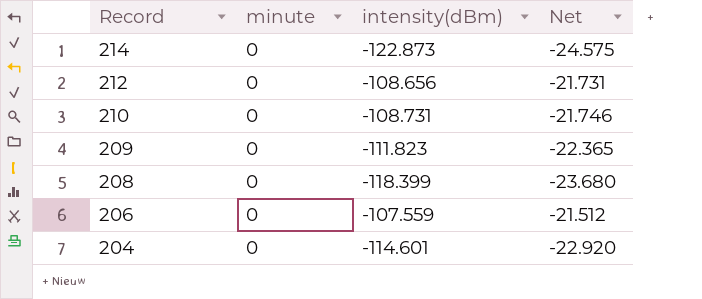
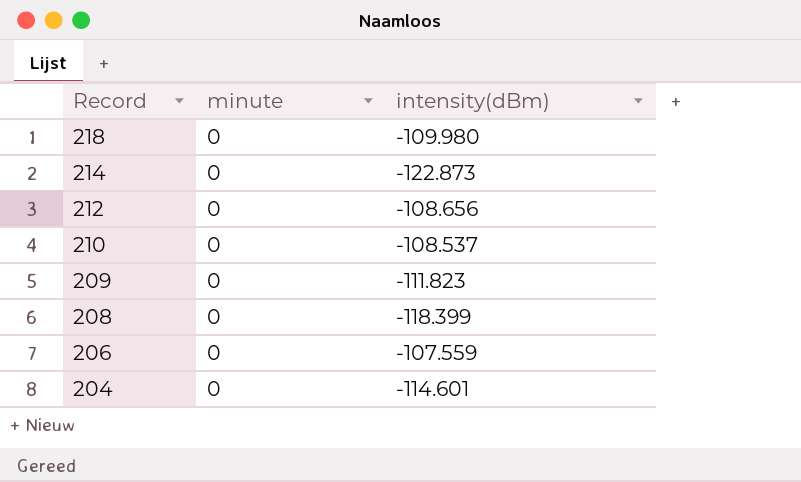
column Net | formula: [intensity(dBm)] * 0.2 -> none
row 218: none -> 0 | -109.980
210 | intensity(dBm): -108.731 -> -108.537

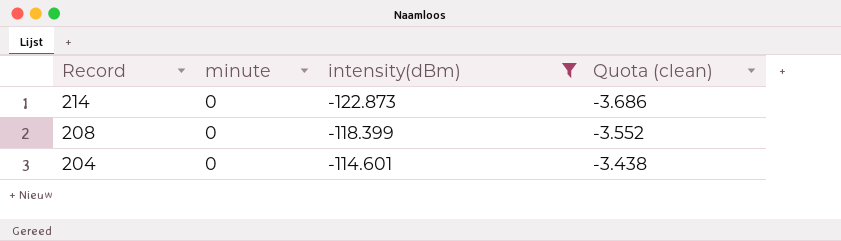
filter: none -> intensity(dBm) <= -114.601
column Quota (clean) | formula: none -> [intensity(dBm)] * 0.03

